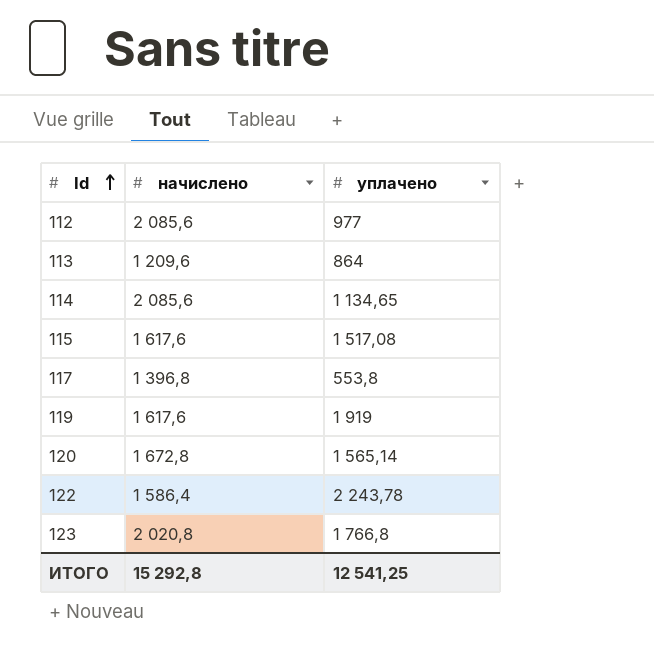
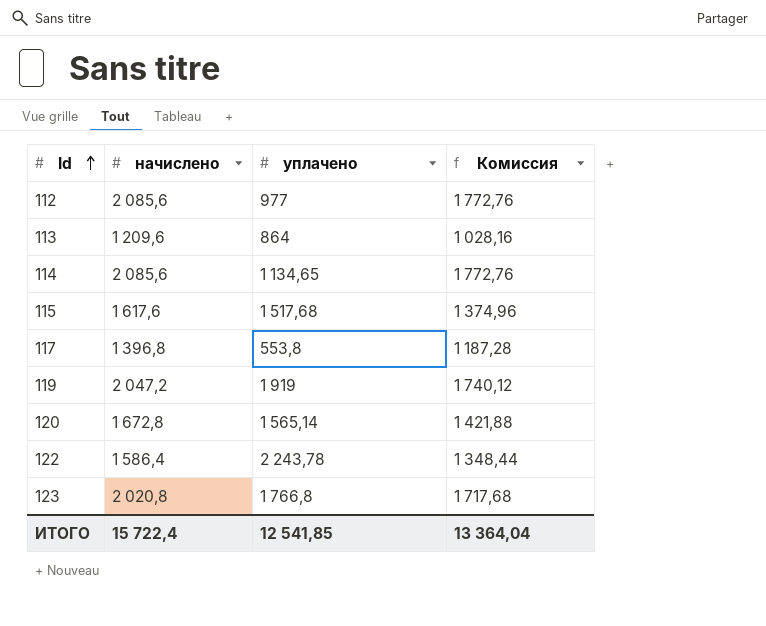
column Комиссия | formula: none -> [начислено] * 0,85
115 | уплачено: 1 517,08 -> 1 517,68
119 | начислено: 1 617,6 -> 2 047,2
ИТОГО | начислено: 15 292,8 -> 15 722,4
ИТОГО | уплачено: 12 541,25 -> 12 541,85

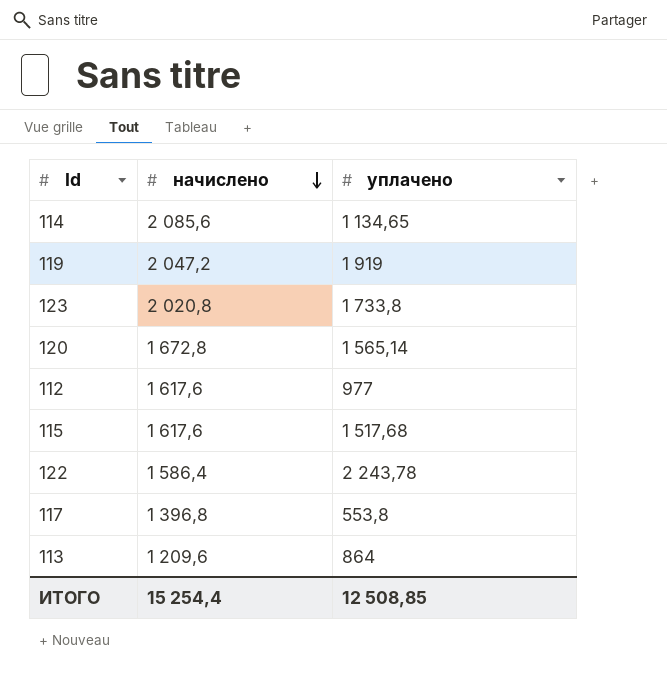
row order: Id ascending -> начислено descending
column Комиссия | formula: [начислено] * 0,85 -> none
123 | уплачено: 1 766,8 -> 1 733,8
112 | начислено: 2 085,6 -> 1 617,6
ИТОГО | начислено: 15 722,4 -> 15 254,4
ИТОГО | уплачено: 12 541,85 -> 12 508,85

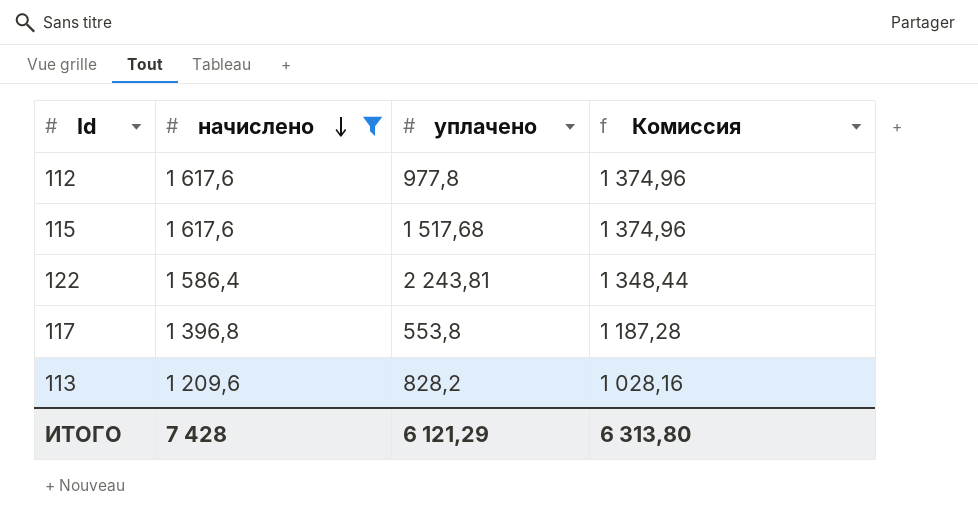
filter: none -> начислено <= 1 617,6
column Комиссия | formula: none -> [начислено] * 0,85
112 | уплачено: 977 -> 977,8
122 | уплачено: 2 243,78 -> 2 243,81
113 | уплачено: 864 -> 828,2
ИТОГО | начислено: 15 254,4 -> 7 428
ИТОГО | уплачено: 12 508,85 -> 6 121,29

